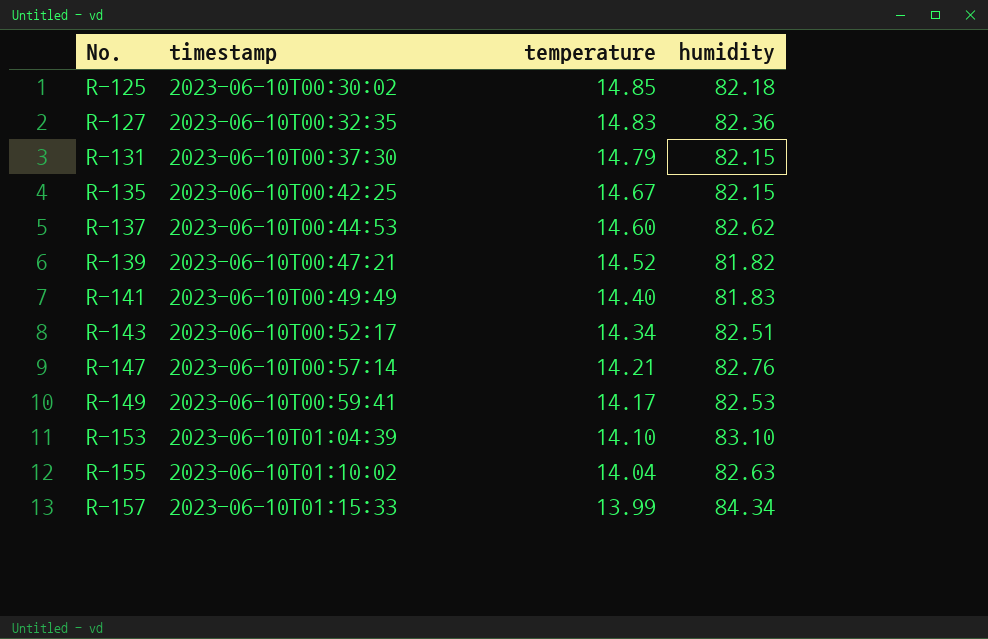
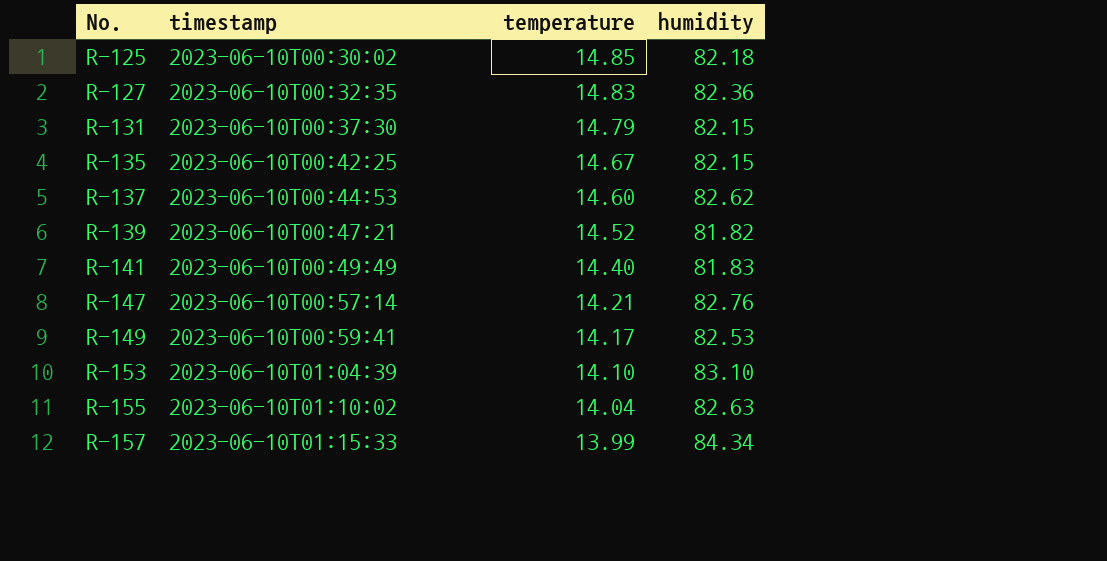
row R-143: 2023-06-10T00:52:17 | 14.34 | 82.51 -> none

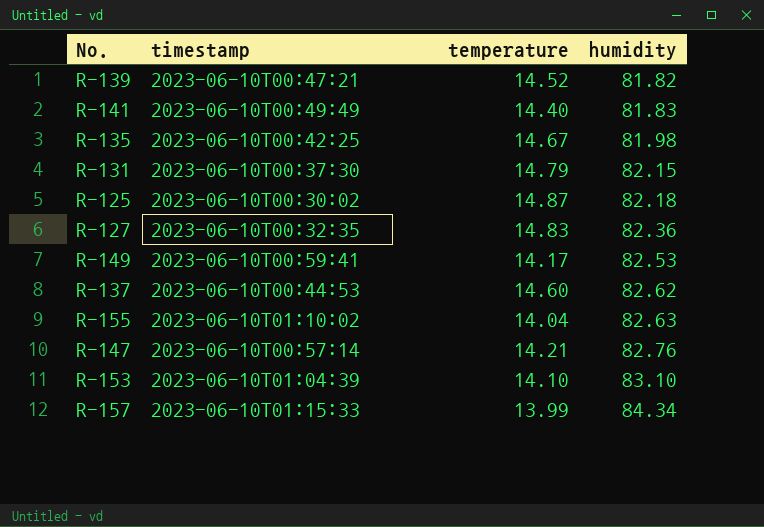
row order: No. ascending -> humidity ascending
R-135 | humidity: 82.15 -> 81.98
R-125 | temperature: 14.85 -> 14.87

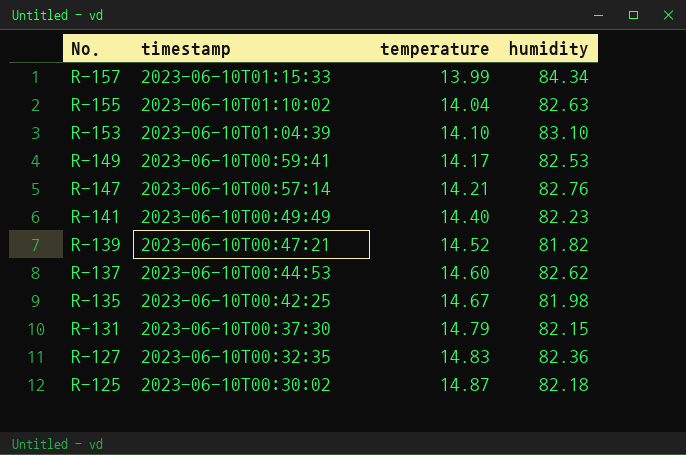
row order: humidity ascending -> No. descending
R-141 | humidity: 81.83 -> 82.23

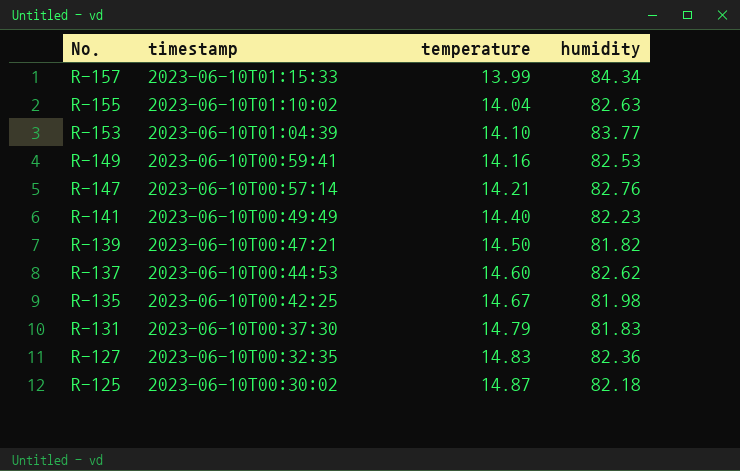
R-153 | humidity: 83.10 -> 83.77
R-149 | temperature: 14.17 -> 14.16
R-139 | temperature: 14.52 -> 14.50
R-131 | humidity: 82.15 -> 81.83

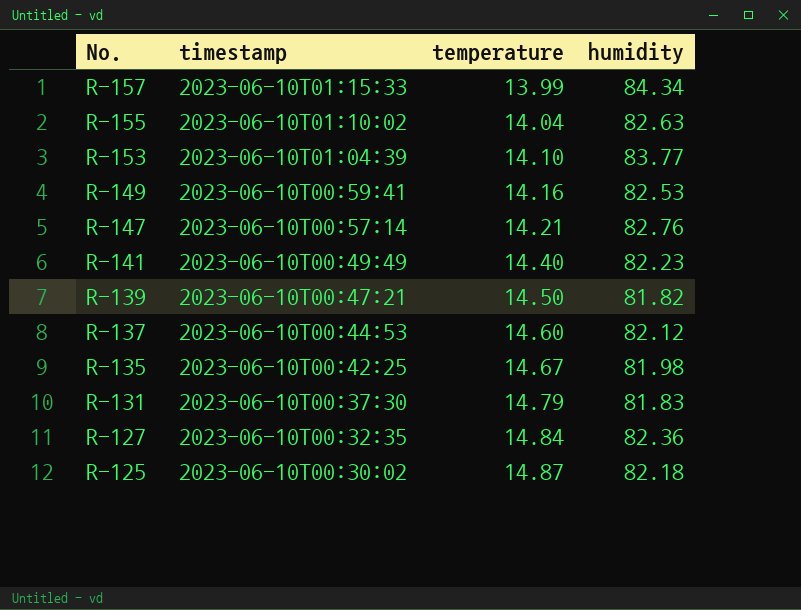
R-137 | humidity: 82.62 -> 82.12
R-127 | temperature: 14.83 -> 14.84

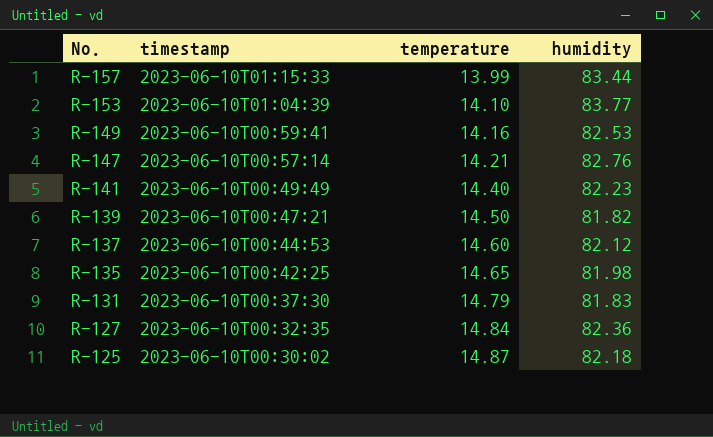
row R-155: 2023-06-10T01:10:02 | 14.04 | 82.63 -> none
R-157 | humidity: 84.34 -> 83.44
R-135 | temperature: 14.67 -> 14.65

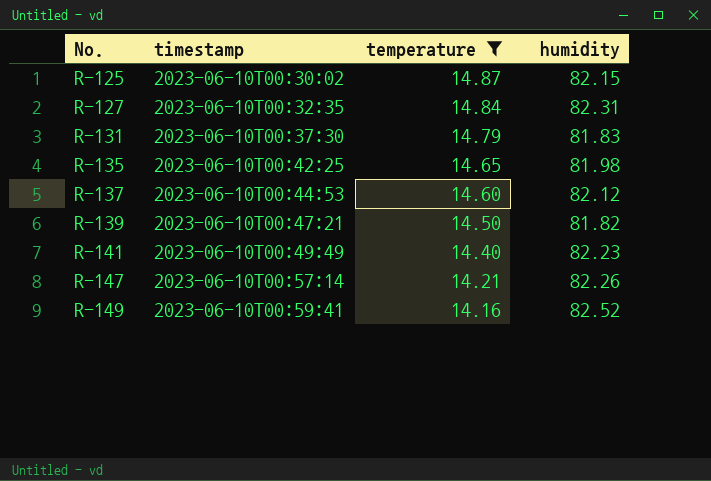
filter: none -> temperature >= 14.16
row order: No. descending -> No. ascending
R-125 | humidity: 82.18 -> 82.15
R-127 | humidity: 82.36 -> 82.31
R-147 | humidity: 82.76 -> 82.26
R-149 | humidity: 82.53 -> 82.52

